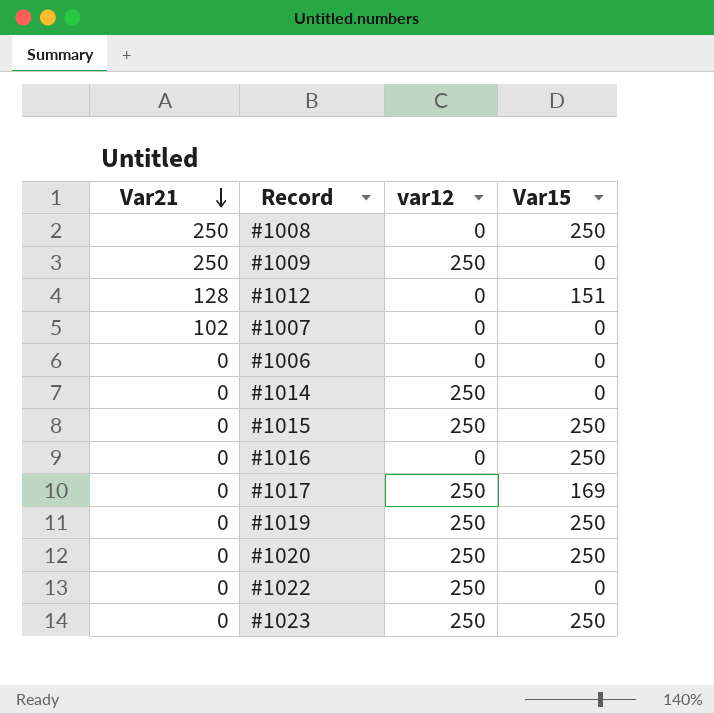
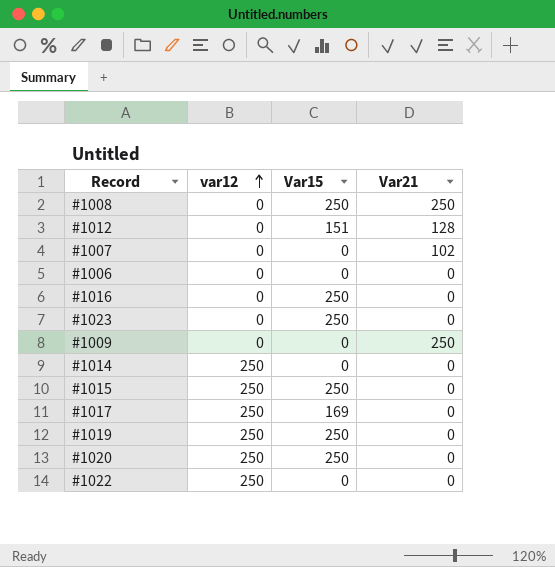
row order: Var21 descending -> var12 ascending
column Var21 | position: 1 -> 4
#1023 | var12: 250 -> 0
#1009 | var12: 250 -> 0

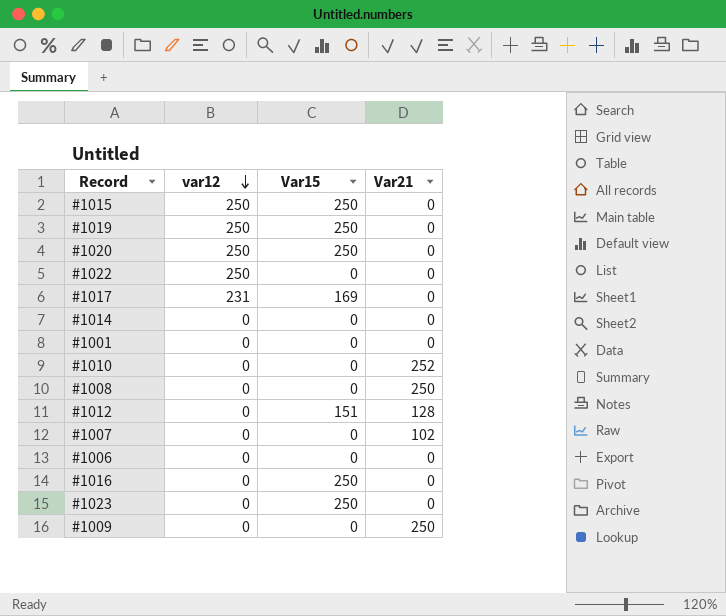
row order: var12 ascending -> var12 descending
#1017 | var12: 250 -> 231
#1014 | var12: 250 -> 0
row #1001: none -> 0 | 0 | 0
row #1010: none -> 0 | 0 | 252
#1008 | Var15: 250 -> 0

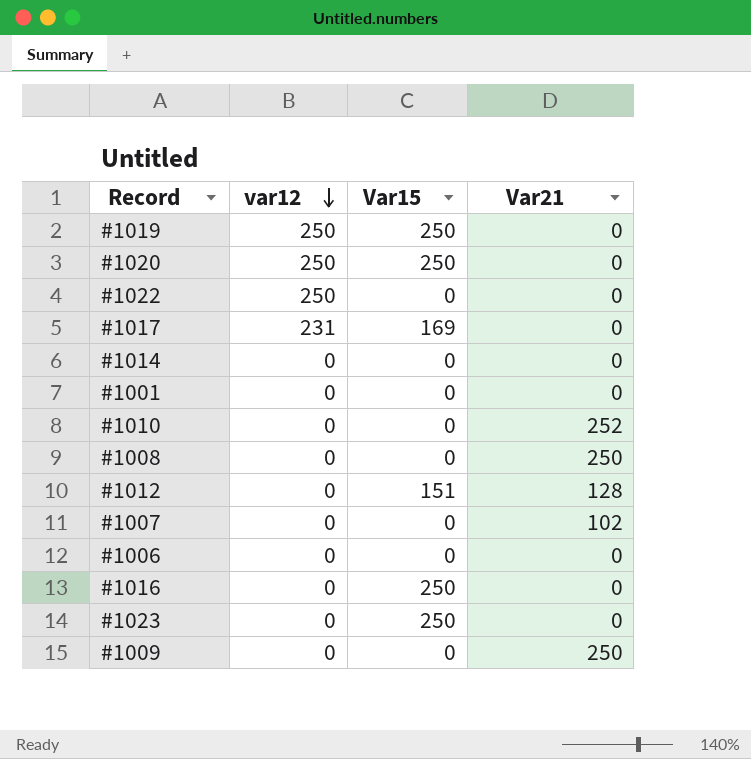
row #1015: 250 | 250 | 0 -> none

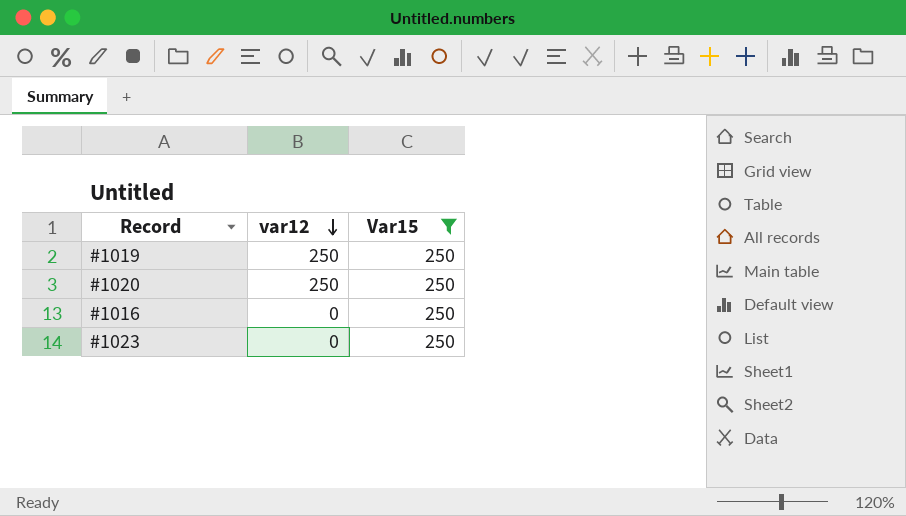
filter: none -> Var15 = 250
column Var21 | position: 4 -> none

